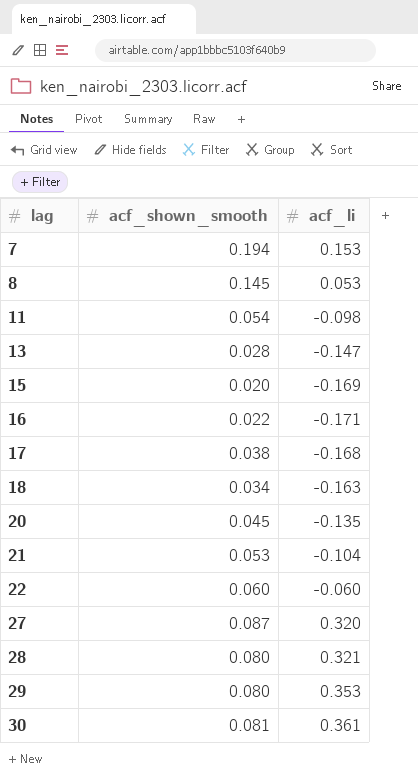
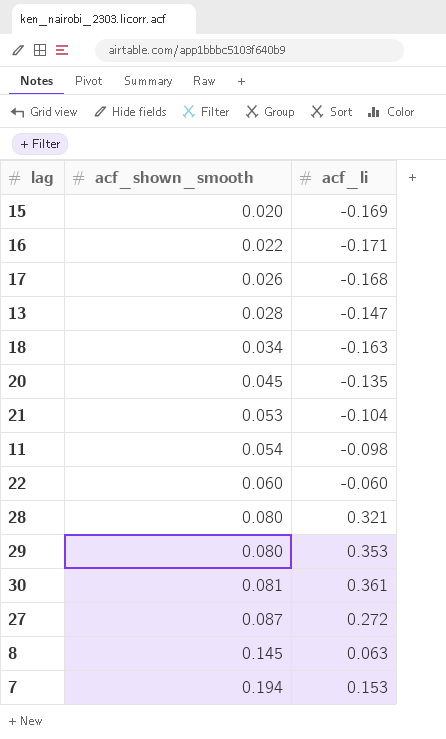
row order: lag ascending -> acf_shown_smooth ascending
17 | acf_shown_smooth: 0.038 -> 0.026
27 | acf_li: 0.320 -> 0.272
8 | acf_li: 0.053 -> 0.063

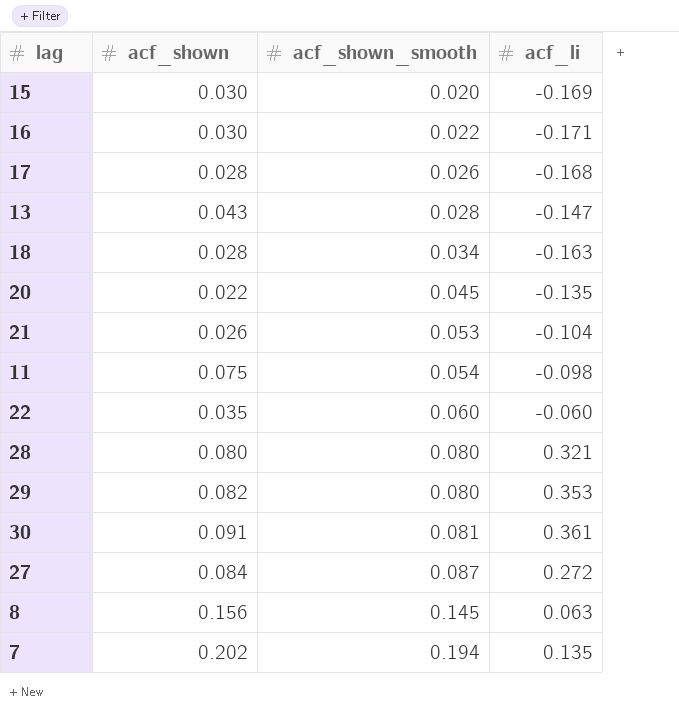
column acf_shown | position: none -> 2
7 | acf_li: 0.153 -> 0.135

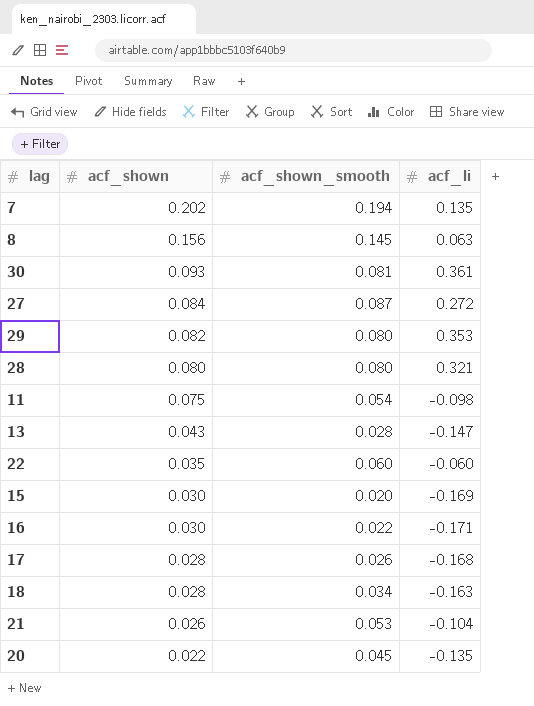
row order: acf_shown_smooth ascending -> acf_shown descending
30 | acf_shown: 0.091 -> 0.093

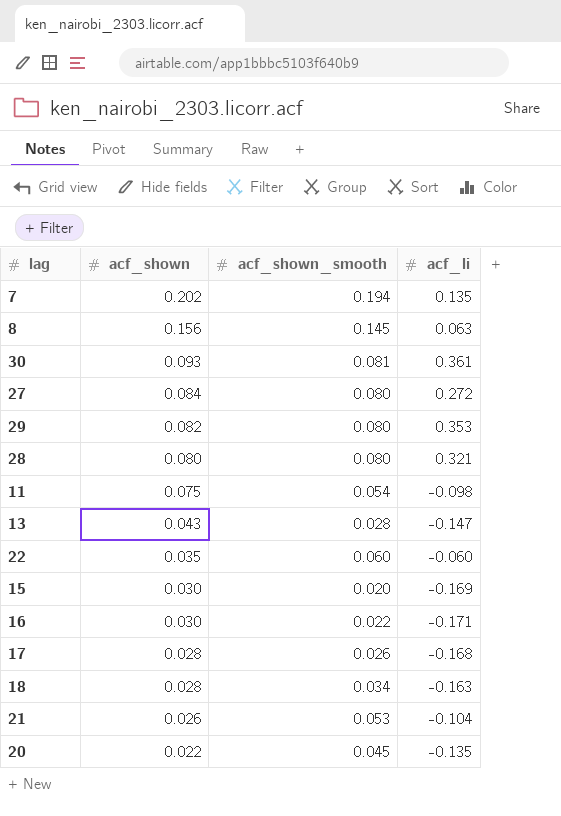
27 | acf_shown_smooth: 0.087 -> 0.080

